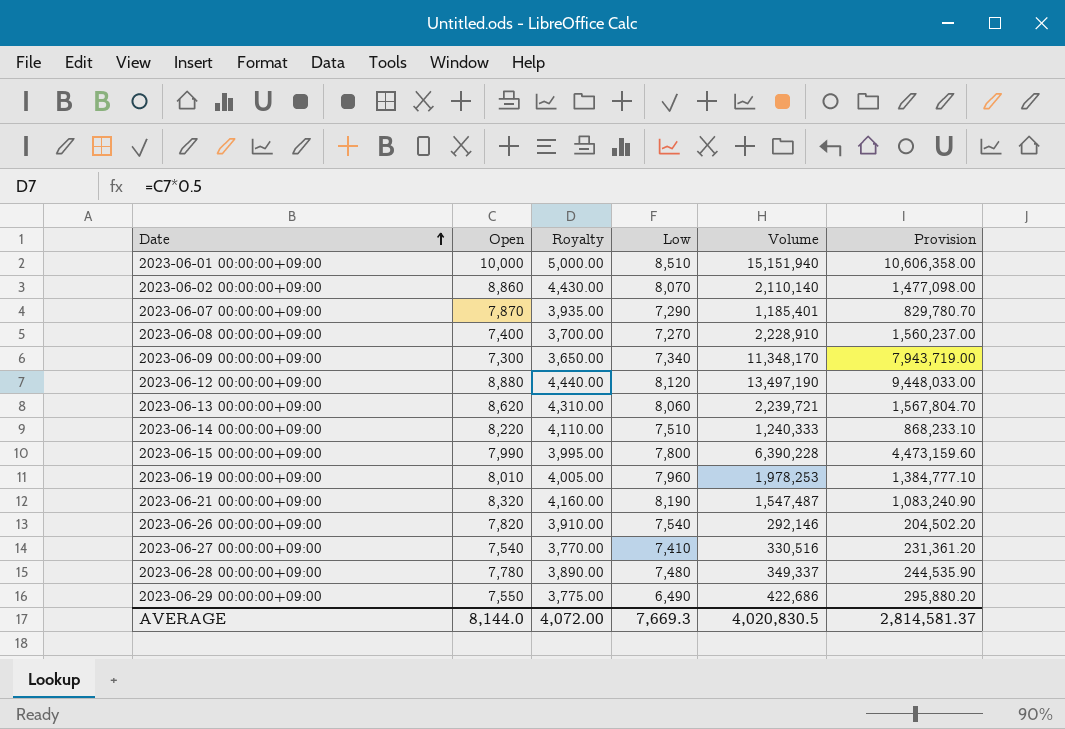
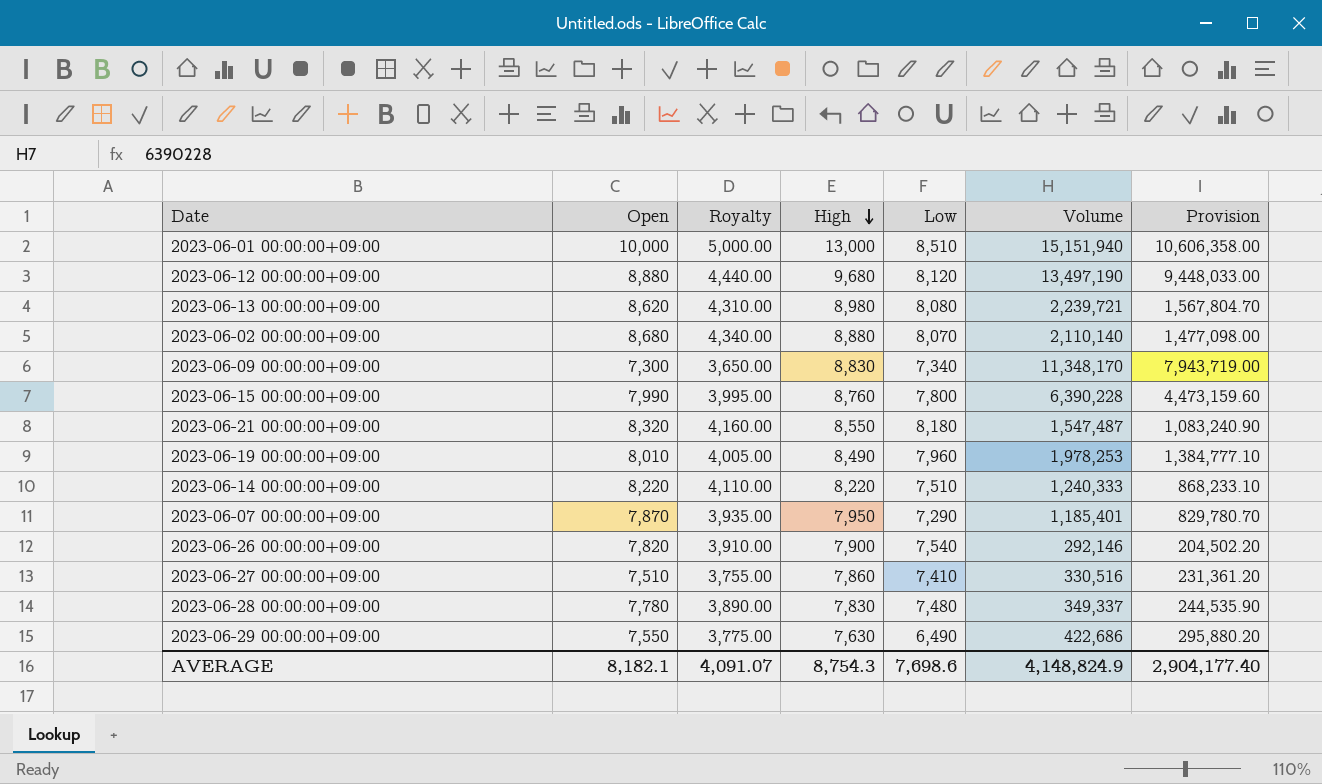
row order: Date ascending -> High descending
column High | position: none -> 4
row 2023-06-08 00:00:00+09:00: 7,400 | 3,700.00 | 7,270 | 2,228,910 | 1,560,237.00 -> none
2023-06-13 00:00:00+09:00 | Low: 8,060 -> 8,080
2023-06-02 00:00:00+09:00 | Open: 8,860 -> 8,680
2023-06-02 00:00:00+09:00 | Royalty: 4,430.00 -> 4,340.00
2023-06-21 00:00:00+09:00 | Low: 8,190 -> 8,180
2023-06-27 00:00:00+09:00 | Open: 7,540 -> 7,510
2023-06-27 00:00:00+09:00 | Royalty: 3,770.00 -> 3,755.00
AVERAGE | Open: 8,144.0 -> 8,182.1
AVERAGE | Royalty: 4,072.00 -> 4,091.07
AVERAGE | Low: 7,669.3 -> 7,698.6
AVERAGE | Volume: 4,020,830.5 -> 4,148,824.9
AVERAGE | Provision: 2,814,581.37 -> 2,904,177.40

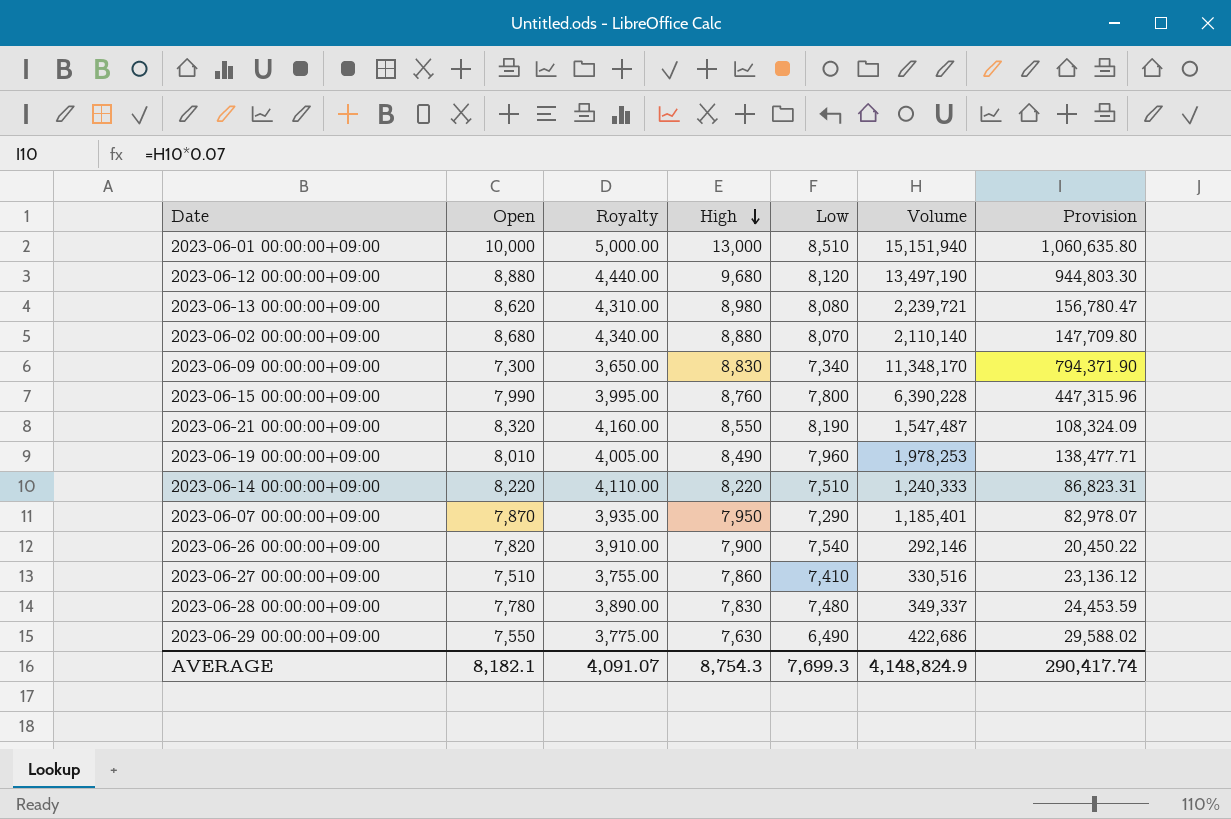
column Provision | formula: [Volume] * 0.7 -> [Volume] * 0.07
2023-06-21 00:00:00+09:00 | Low: 8,180 -> 8,190
AVERAGE | Low: 7,698.6 -> 7,699.3
AVERAGE | Provision: 2,904,177.40 -> 290,417.74

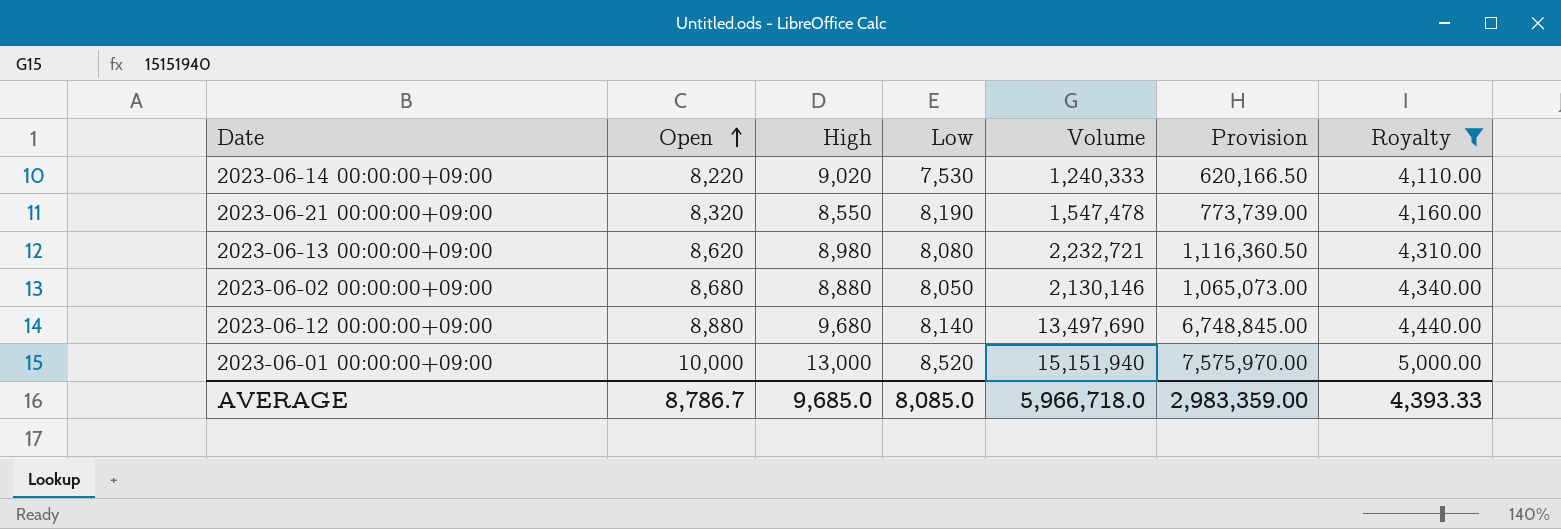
filter: none -> Royalty >= 4,110.00
row order: High descending -> Open ascending
column Provision | formula: [Volume] * 0.07 -> [Volume] * 0.5
column Royalty | position: 3 -> 7
2023-06-14 00:00:00+09:00 | High: 8,220 -> 9,020
2023-06-14 00:00:00+09:00 | Low: 7,510 -> 7,530
2023-06-21 00:00:00+09:00 | Volume: 1,547,487 -> 1,547,478
2023-06-13 00:00:00+09:00 | Volume: 2,239,721 -> 2,232,721
2023-06-02 00:00:00+09:00 | Low: 8,070 -> 8,050
2023-06-02 00:00:00+09:00 | Volume: 2,110,140 -> 2,130,146
2023-06-12 00:00:00+09:00 | Low: 8,120 -> 8,140
2023-06-12 00:00:00+09:00 | Volume: 13,497,190 -> 13,497,690
2023-06-01 00:00:00+09:00 | Low: 8,510 -> 8,520
AVERAGE | Open: 8,182.1 -> 8,786.7
AVERAGE | High: 8,754.3 -> 9,685.0
AVERAGE | Low: 7,699.3 -> 8,085.0
AVERAGE | Volume: 4,148,824.9 -> 5,966,718.0
AVERAGE | Provision: 290,417.74 -> 2,983,359.00
AVERAGE | Royalty: 4,091.07 -> 4,393.33

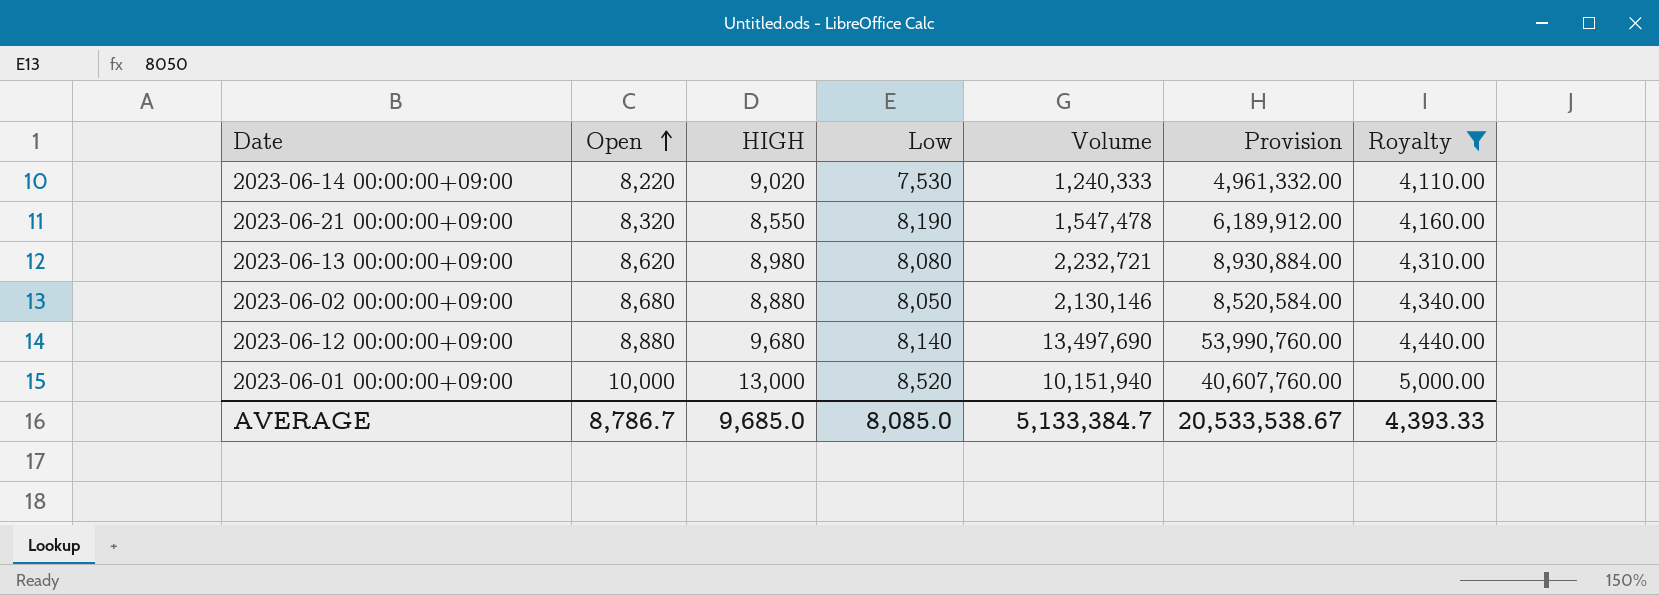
column name: High -> HIGH
column Provision | formula: [Volume] * 0.5 -> [Volume] * 4
2023-06-01 00:00:00+09:00 | Volume: 15,151,940 -> 10,151,940
AVERAGE | Volume: 5,966,718.0 -> 5,133,384.7
AVERAGE | Provision: 2,983,359.00 -> 20,533,538.67

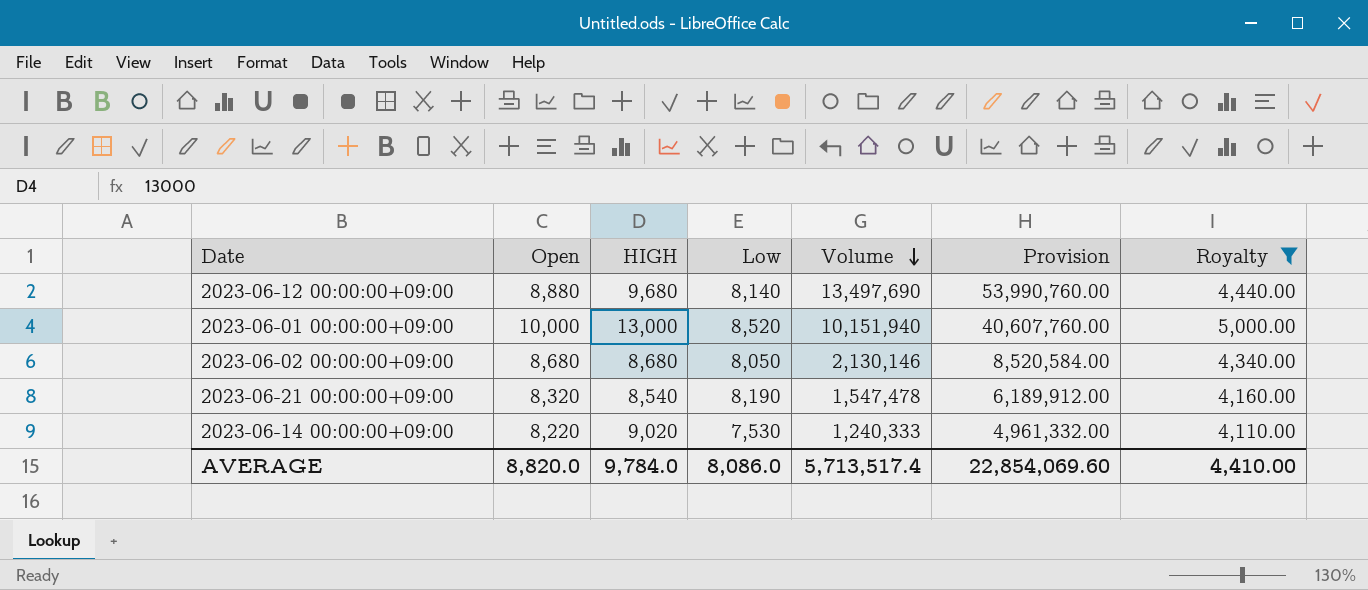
row order: Open ascending -> Volume descending
row 2023-06-13 00:00:00+09:00: 8,620 | 8,980 | 8,080 | 2,232,721 | 8,930,884.00 | 4,310.00 -> none
2023-06-02 00:00:00+09:00 | HIGH: 8,880 -> 8,680
2023-06-21 00:00:00+09:00 | HIGH: 8,550 -> 8,540
AVERAGE | Open: 8,786.7 -> 8,820.0
AVERAGE | HIGH: 9,685.0 -> 9,784.0
AVERAGE | Low: 8,085.0 -> 8,086.0
AVERAGE | Volume: 5,133,384.7 -> 5,713,517.4
AVERAGE | Provision: 20,533,538.67 -> 22,854,069.60
AVERAGE | Royalty: 4,393.33 -> 4,410.00

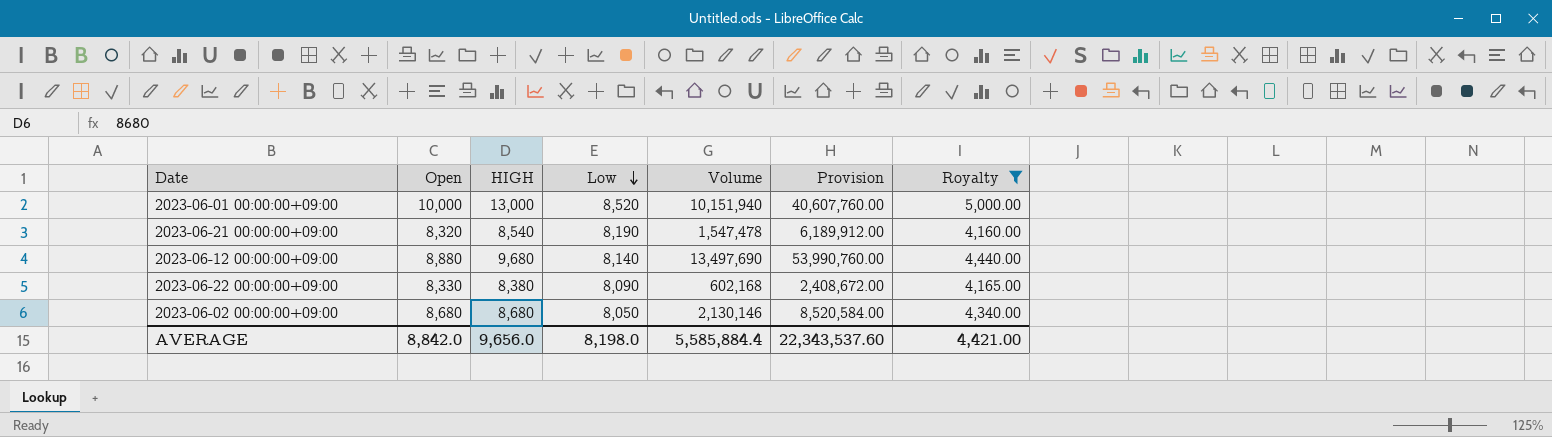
row order: Volume descending -> Low descending
row 2023-06-14 00:00:00+09:00: 8,220 | 9,020 | 7,530 | 1,240,333 | 4,961,332.00 | 4,110.00 -> none
row 2023-06-22 00:00:00+09:00: none -> 8,330 | 8,380 | 8,090 | 602,168 | 2,408,672.00 | 4,165.00
AVERAGE | Open: 8,820.0 -> 8,842.0
AVERAGE | HIGH: 9,784.0 -> 9,656.0
AVERAGE | Low: 8,086.0 -> 8,198.0
AVERAGE | Volume: 5,713,517.4 -> 5,585,884.4
AVERAGE | Provision: 22,854,069.60 -> 22,343,537.60
AVERAGE | Royalty: 4,410.00 -> 4,421.00

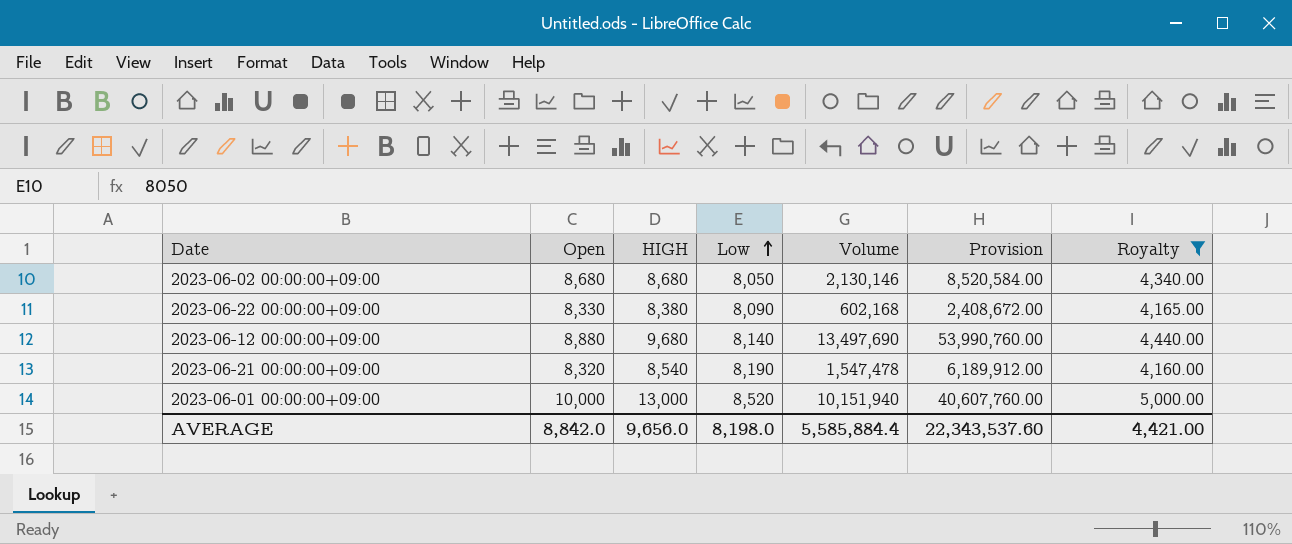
row order: Low descending -> Low ascending

